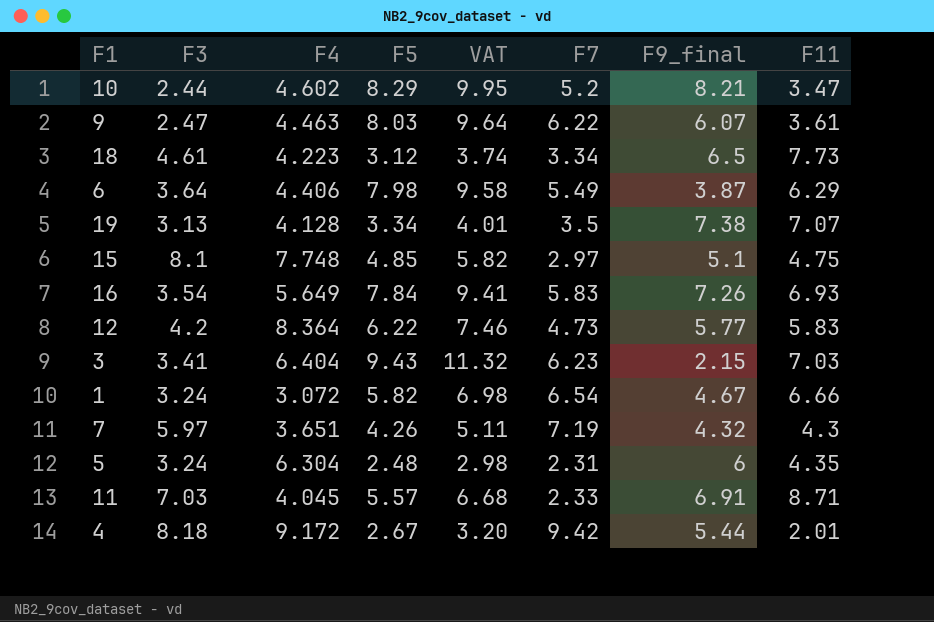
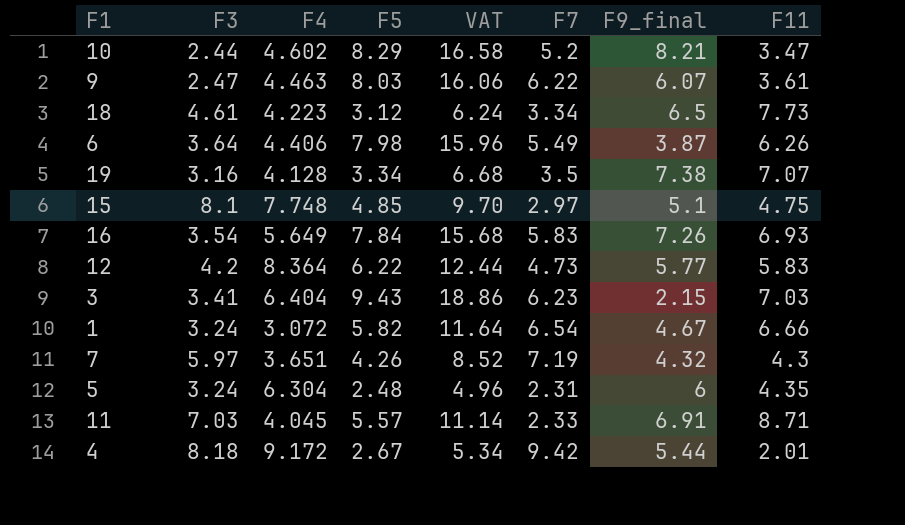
column VAT | formula: [F5] * 1.2 -> [F5] * 2
6 | F11: 6.29 -> 6.26
19 | F3: 3.13 -> 3.16

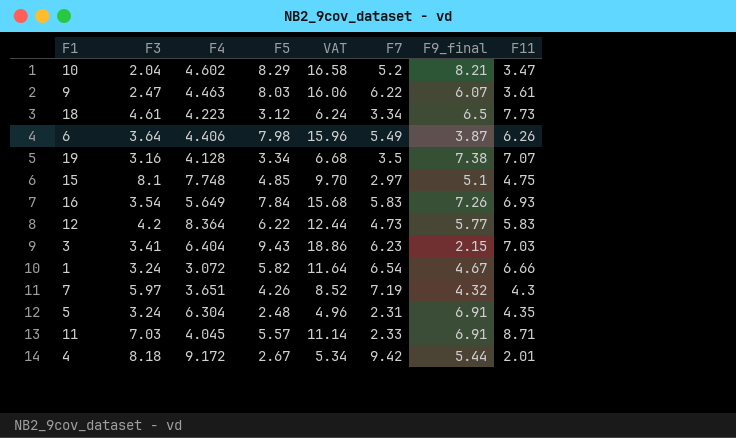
10 | F3: 2.44 -> 2.04
5 | F9_final: 6 -> 6.91

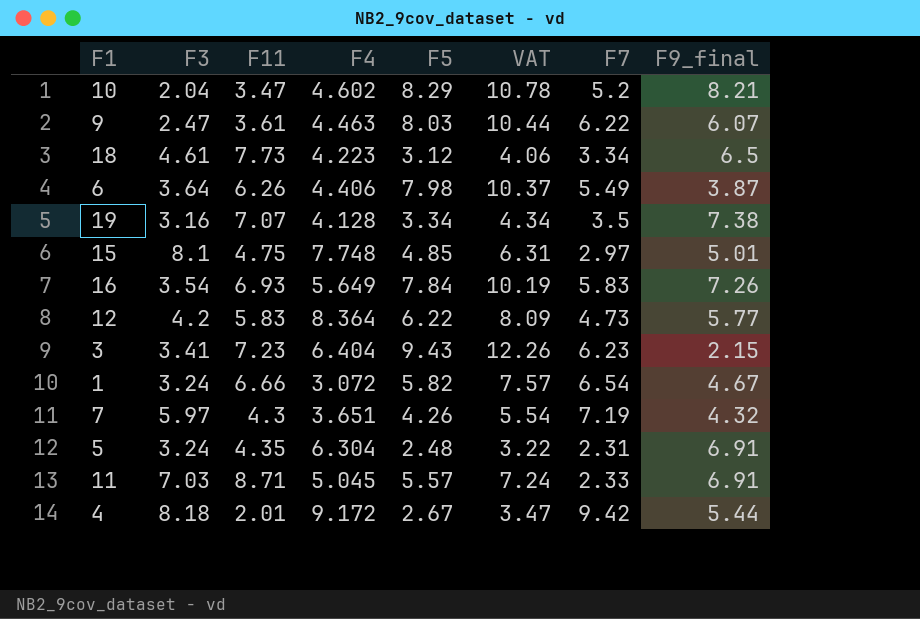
column F11 | position: 8 -> 3
column VAT | formula: [F5] * 2 -> [F5] * 1.3
15 | F9_final: 5.1 -> 5.01
3 | F11: 7.03 -> 7.23
11 | F4: 4.045 -> 5.045

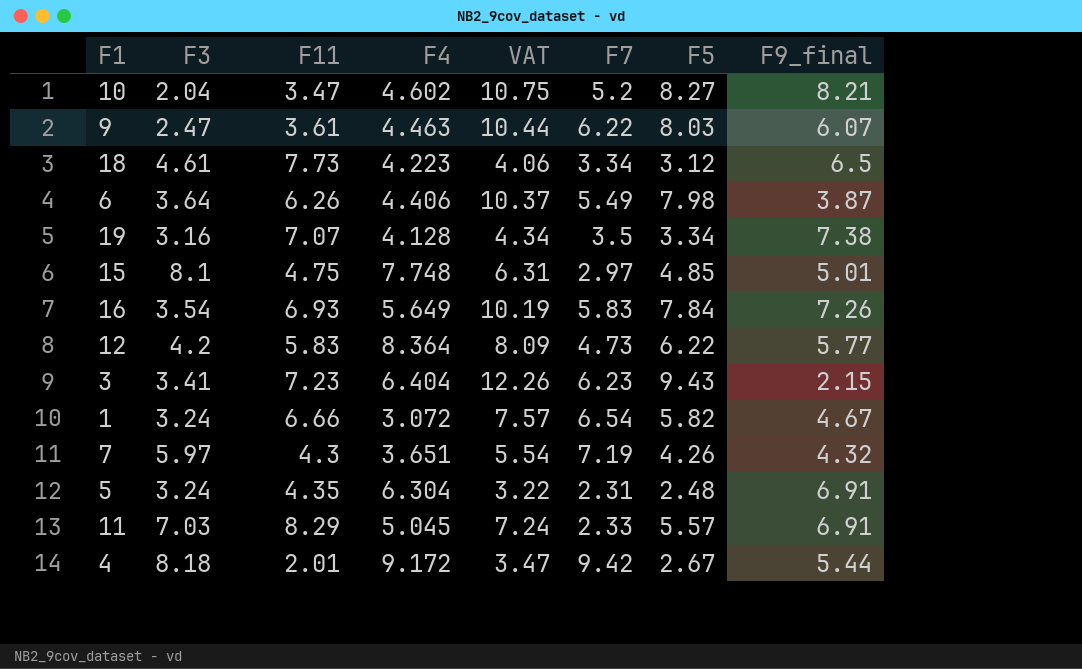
column F5 | position: 5 -> 7
10 | VAT: 10.78 -> 10.75
10 | F5: 8.29 -> 8.27
11 | F11: 8.71 -> 8.29

